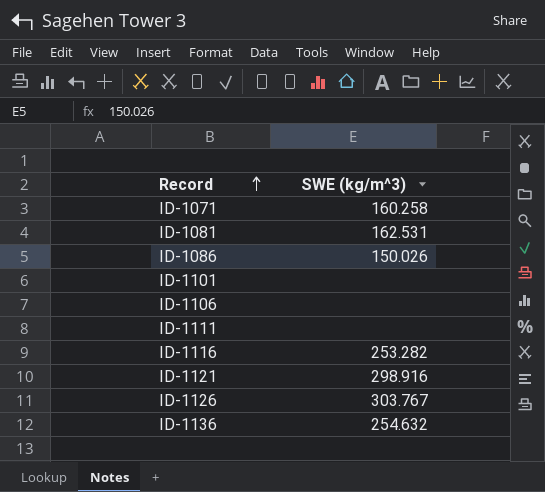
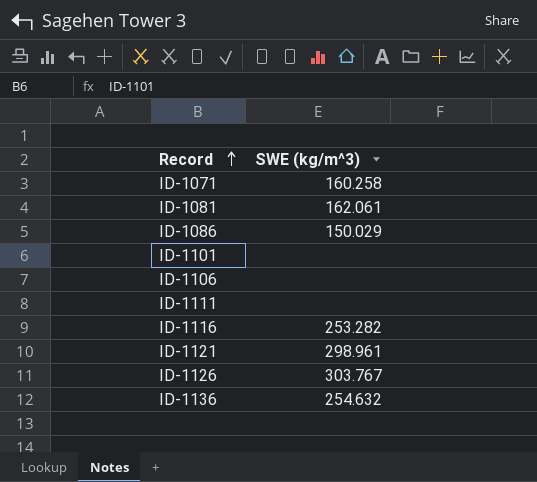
ID-1081 | SWE (kg/m^3): 162.531 -> 162.061
ID-1086 | SWE (kg/m^3): 150.026 -> 150.029
ID-1121 | SWE (kg/m^3): 298.916 -> 298.961

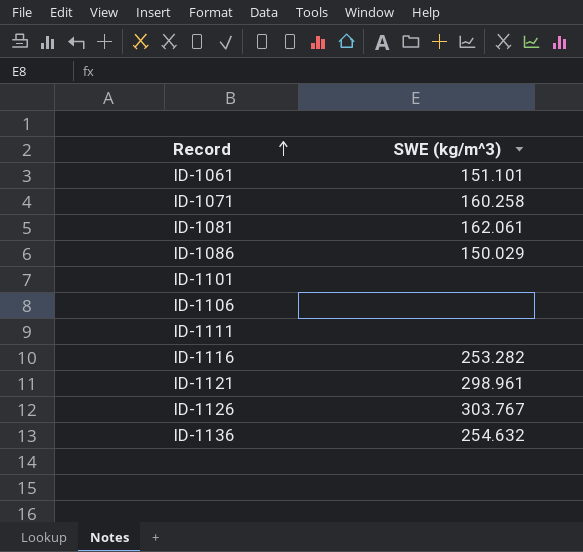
row ID-1061: none -> 151.101

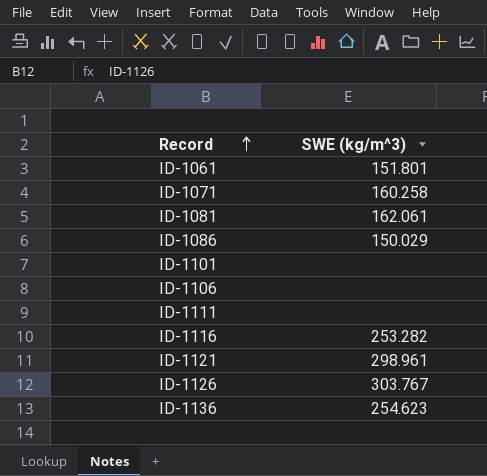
ID-1061 | SWE (kg/m^3): 151.101 -> 151.801
ID-1136 | SWE (kg/m^3): 254.632 -> 254.623

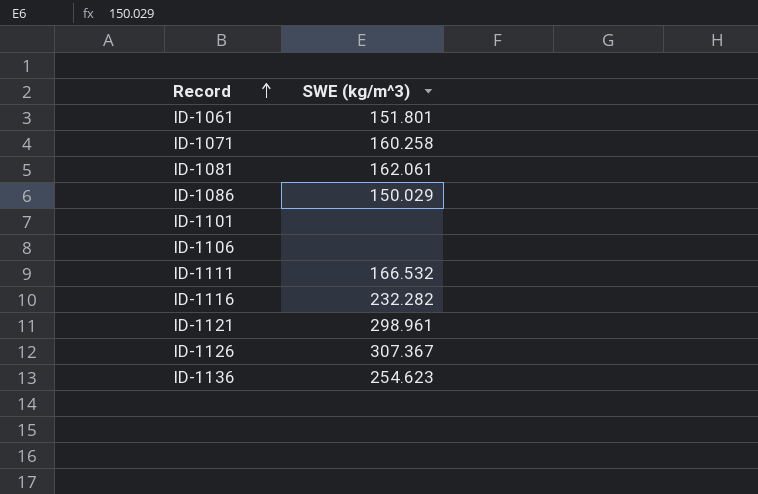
ID-1111 | SWE (kg/m^3): none -> 166.532
ID-1116 | SWE (kg/m^3): 253.282 -> 232.282
ID-1126 | SWE (kg/m^3): 303.767 -> 307.367

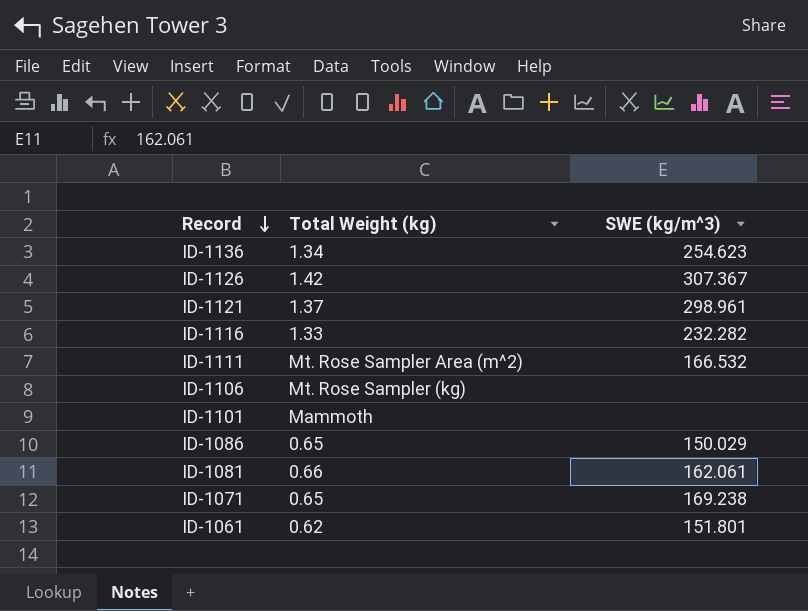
row order: Record ascending -> Record descending
column Total Weight (kg) | position: none -> 2
ID-1071 | SWE (kg/m^3): 160.258 -> 169.238

